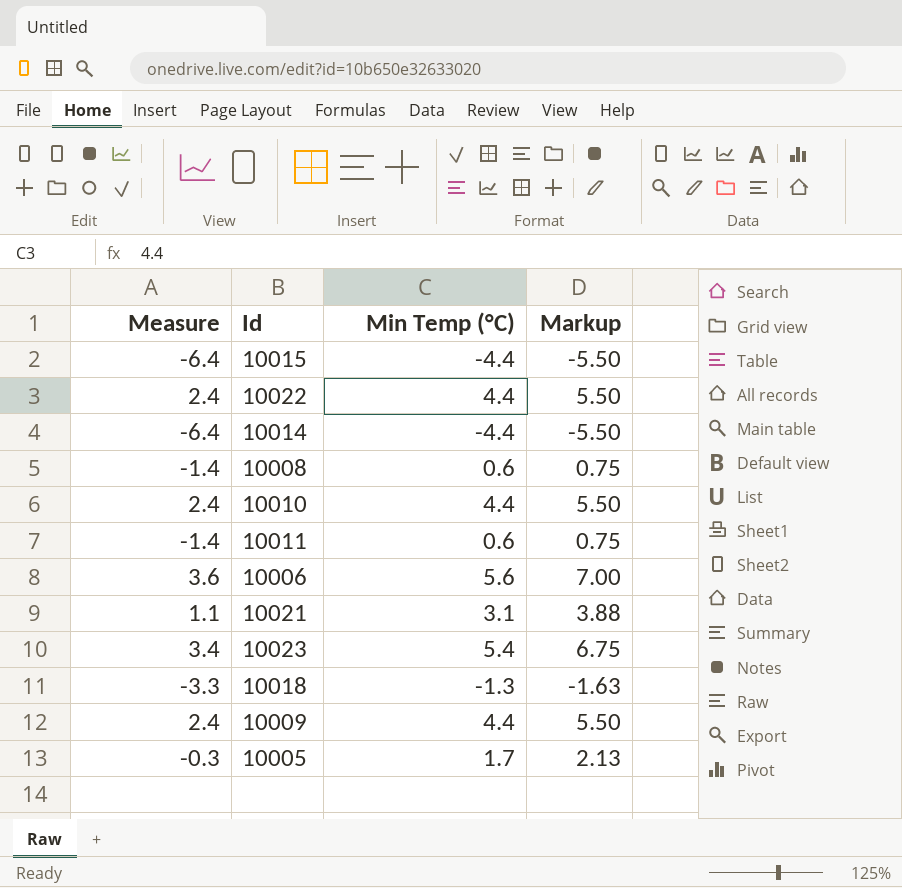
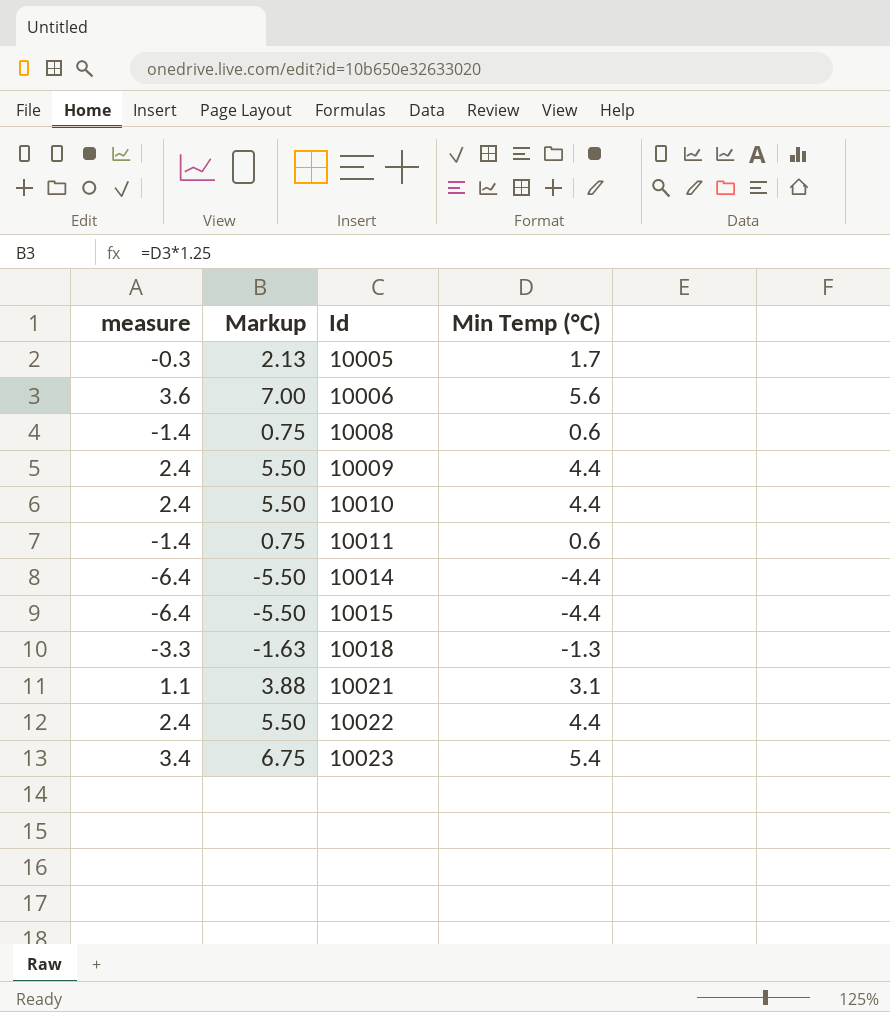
row order: none -> Id ascending
column name: Measure -> measure
column Markup | position: 4 -> 2

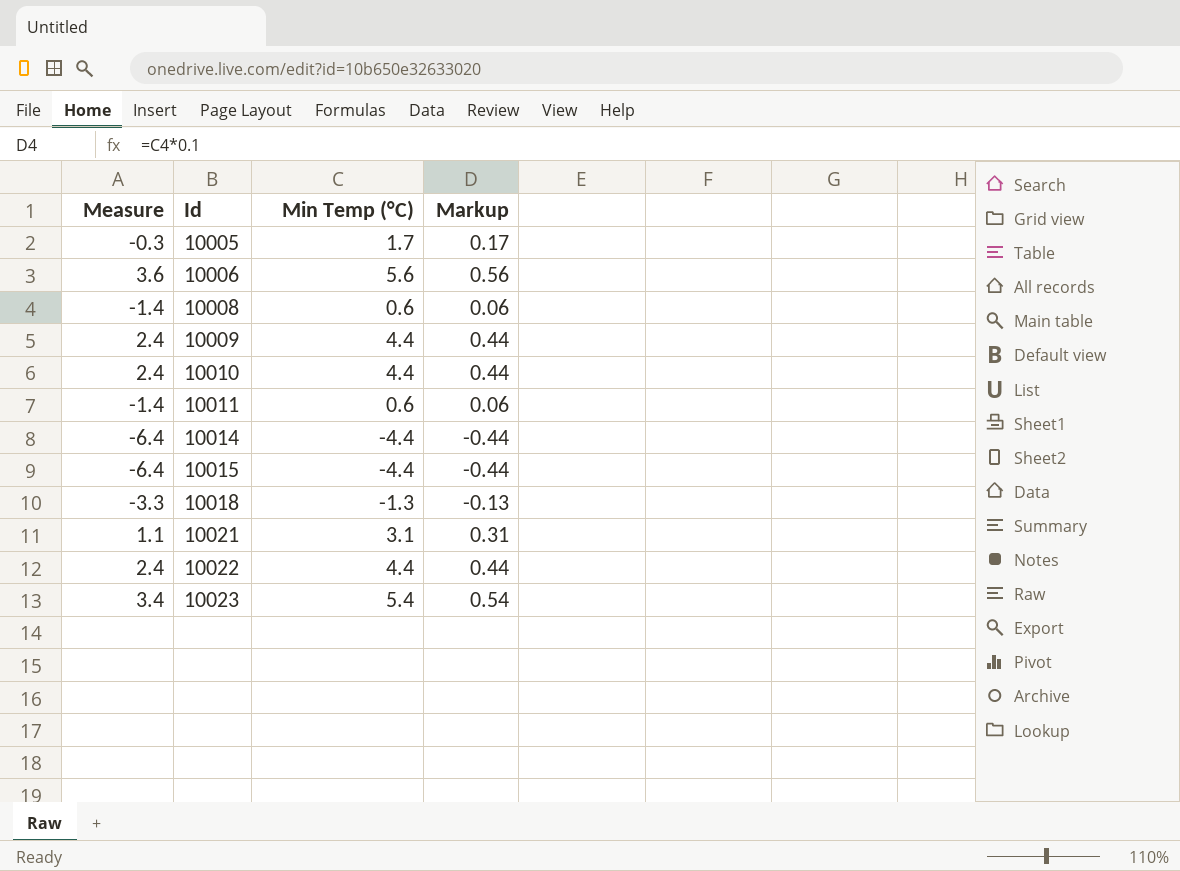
column name: measure -> Measure
column Markup | formula: [Min Temp (°C)] * 1.25 -> [Min Temp (°C)] * 0.1
column Markup | position: 2 -> 4

